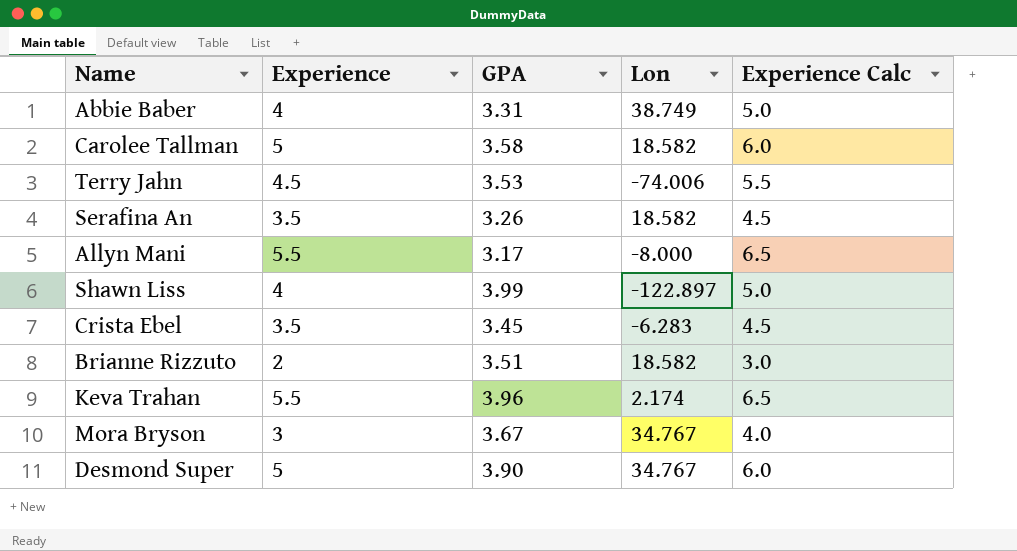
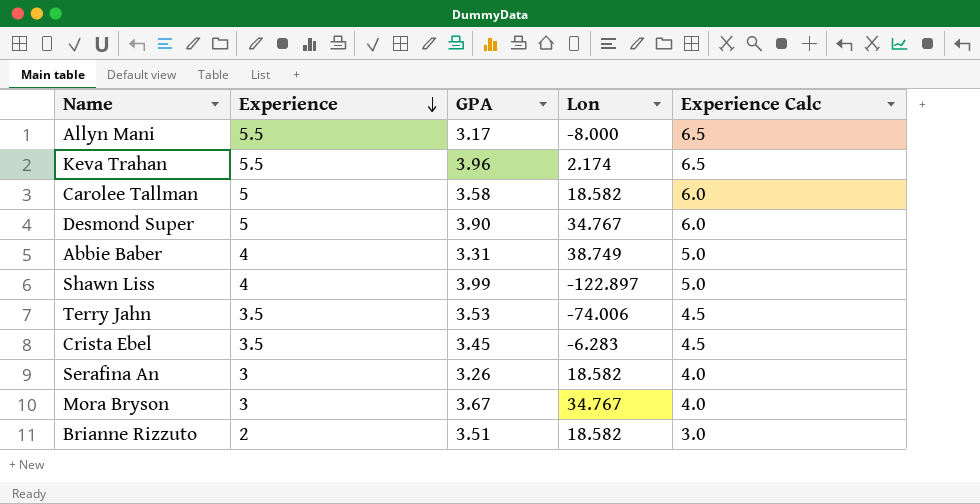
row order: none -> Experience descending
Terry Jahn | Experience: 4.5 -> 3.5
Terry Jahn | Experience Calc: 5.5 -> 4.5
Serafina An | Experience: 3.5 -> 3
Serafina An | Experience Calc: 4.5 -> 4.0

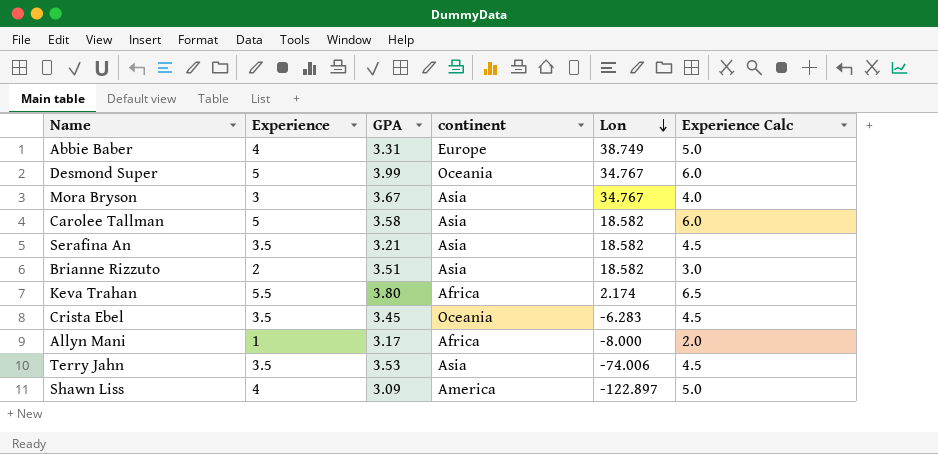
row order: Experience descending -> Lon descending
column continent | position: none -> 4
Desmond Super | GPA: 3.90 -> 3.99
Serafina An | Experience: 3 -> 3.5
Serafina An | GPA: 3.26 -> 3.21
Serafina An | Experience Calc: 4.0 -> 4.5
Keva Trahan | GPA: 3.96 -> 3.80
Allyn Mani | Experience: 5.5 -> 1
Allyn Mani | Experience Calc: 6.5 -> 2.0
Shawn Liss | GPA: 3.99 -> 3.09

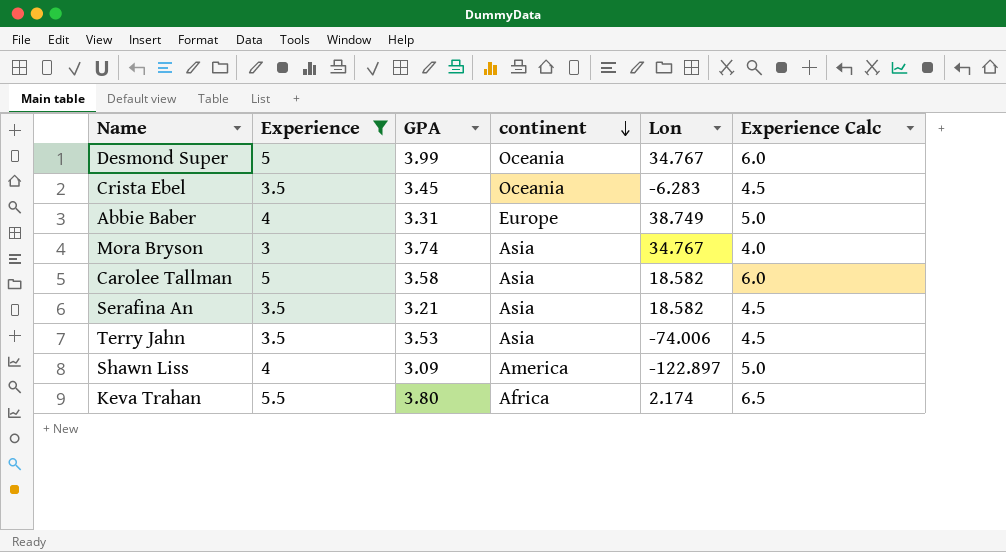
filter: none -> Experience >= 3
row order: Lon descending -> continent descending
Mora Bryson | GPA: 3.67 -> 3.74

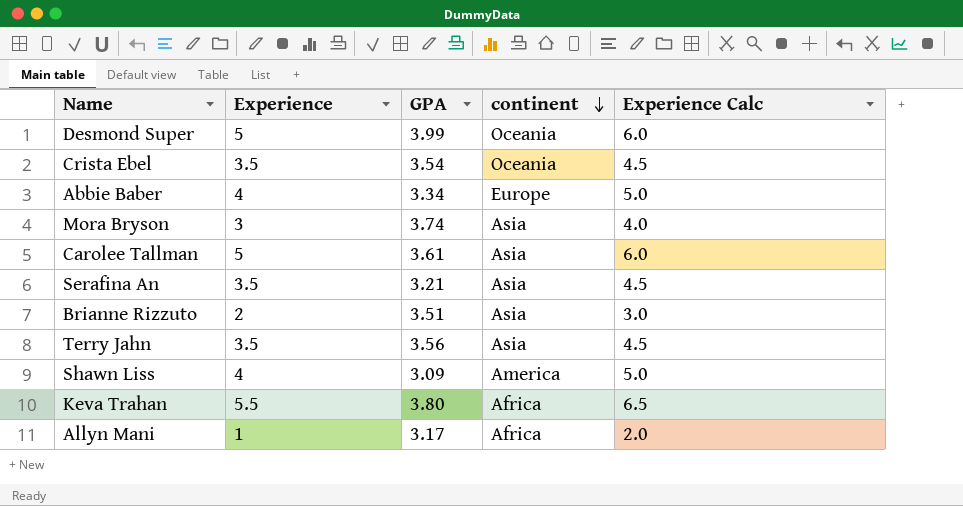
filter: Experience >= 3 -> none
column Lon | position: 5 -> none
Crista Ebel | GPA: 3.45 -> 3.54
Abbie Baber | GPA: 3.31 -> 3.34
Carolee Tallman | GPA: 3.58 -> 3.61
Terry Jahn | GPA: 3.53 -> 3.56

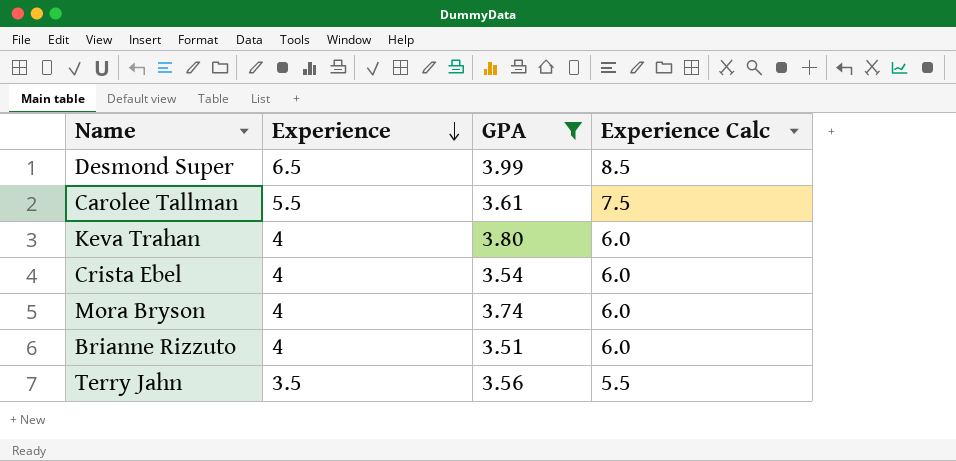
filter: none -> GPA >= 3.51
row order: continent descending -> Experience descending
column continent | position: 4 -> none
column Experience Calc | formula: [Experience] + 1 -> [Experience] + 2
Desmond Super | Experience: 5 -> 6.5
Carolee Tallman | Experience: 5 -> 5.5
Keva Trahan | Experience: 5.5 -> 4
Crista Ebel | Experience: 3.5 -> 4
Mora Bryson | Experience: 3 -> 4
Brianne Rizzuto | Experience: 2 -> 4

